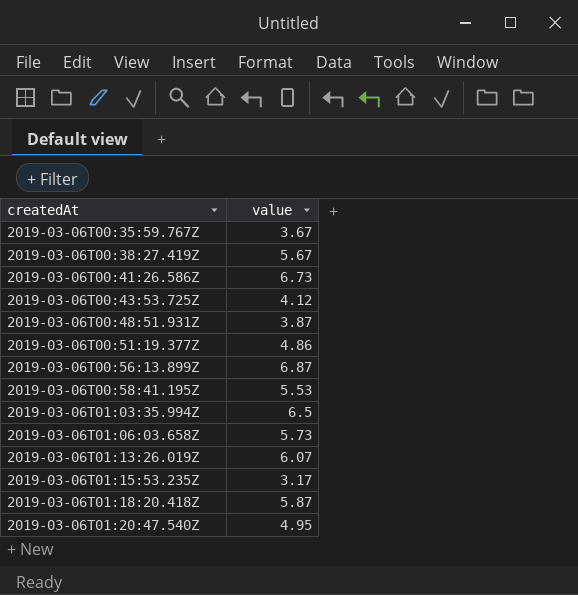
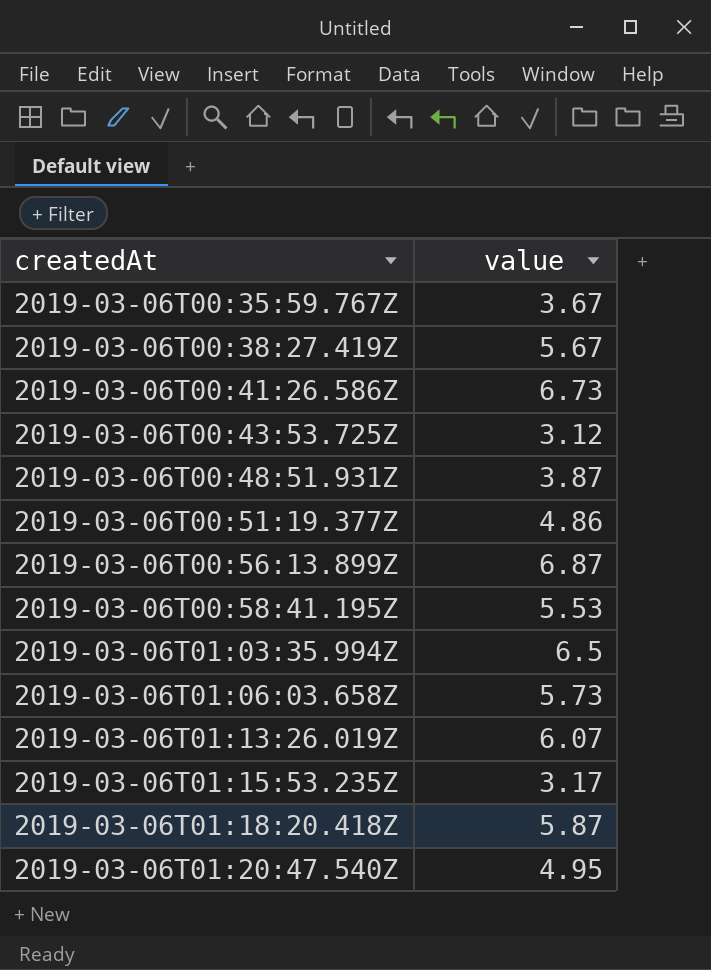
2019-03-06T00:43:53.725Z | value: 4.12 -> 3.12

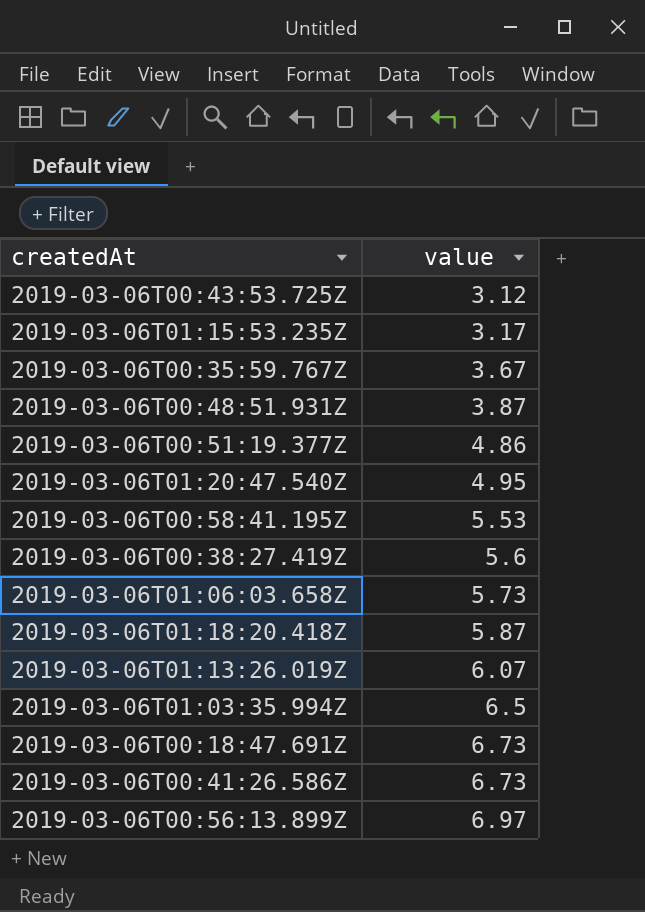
row order: createdAt ascending -> value ascending
2019-03-06T00:38:27.419Z | value: 5.67 -> 5.6
row 2019-03-06T00:18:47.691Z: none -> 6.73
2019-03-06T00:56:13.899Z | value: 6.87 -> 6.97

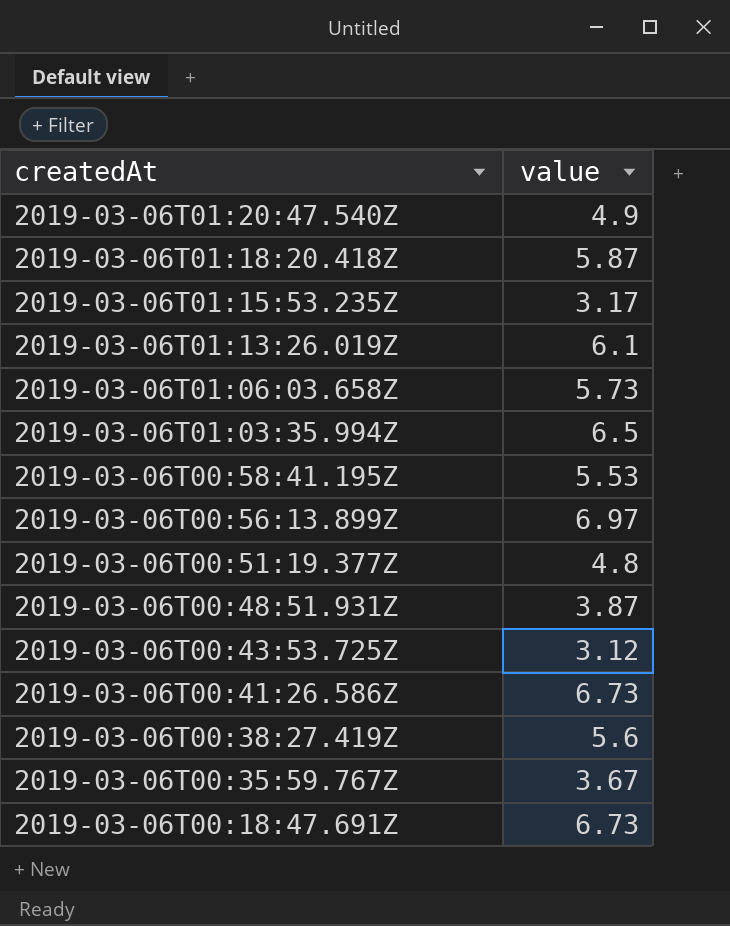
row order: value ascending -> createdAt descending
2019-03-06T01:20:47.540Z | value: 4.95 -> 4.9
2019-03-06T01:13:26.019Z | value: 6.07 -> 6.1
2019-03-06T00:51:19.377Z | value: 4.86 -> 4.8

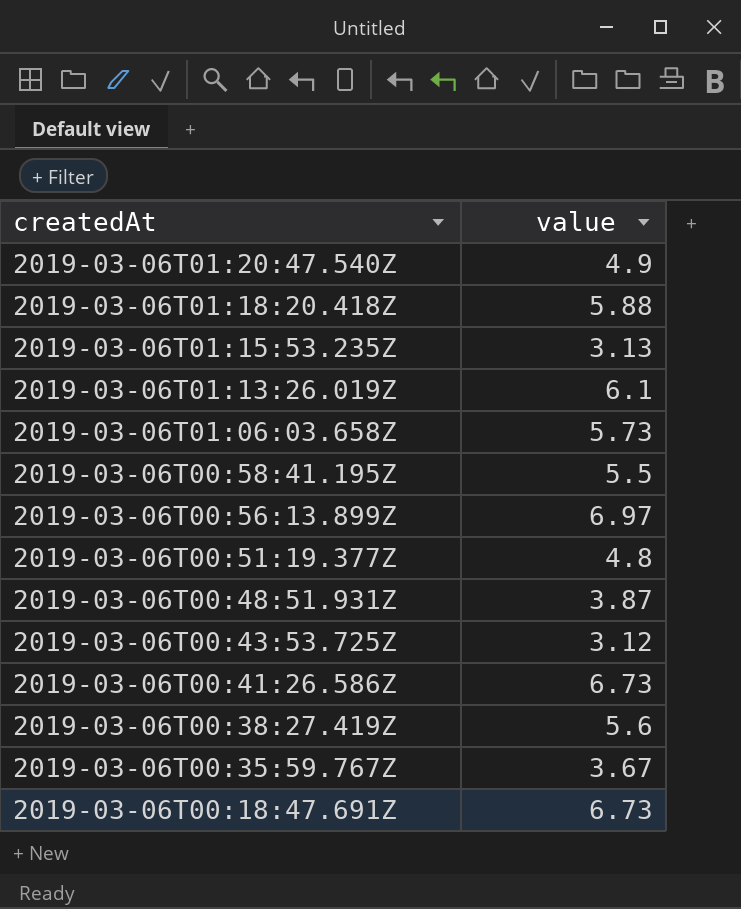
row 2019-03-06T01:03:35.994Z: 6.5 -> none
2019-03-06T01:18:20.418Z | value: 5.87 -> 5.88
2019-03-06T01:15:53.235Z | value: 3.17 -> 3.13
2019-03-06T00:58:41.195Z | value: 5.53 -> 5.5

